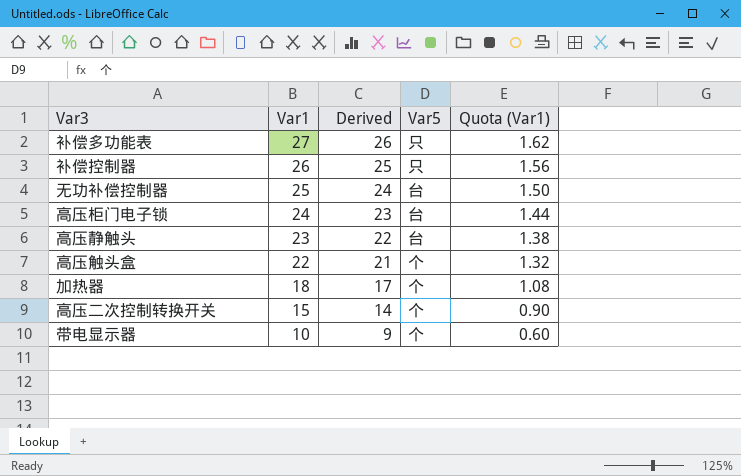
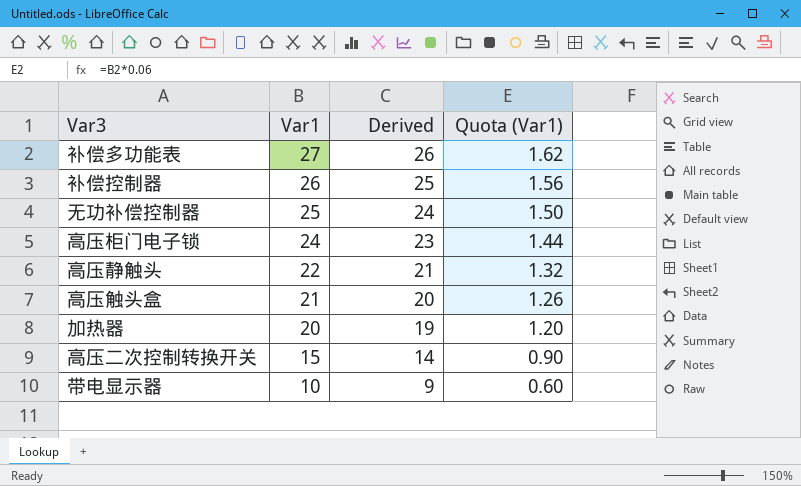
column Var5 | position: 4 -> none
高压静触头 | Var1: 23 -> 22
高压静触头 | Derived: 22 -> 21
高压静触头 | Quota (Var1): 1.38 -> 1.32
高压触头盒 | Var1: 22 -> 21
高压触头盒 | Derived: 21 -> 20
高压触头盒 | Quota (Var1): 1.32 -> 1.26
加热器 | Var1: 18 -> 20
加热器 | Derived: 17 -> 19
加热器 | Quota (Var1): 1.08 -> 1.20

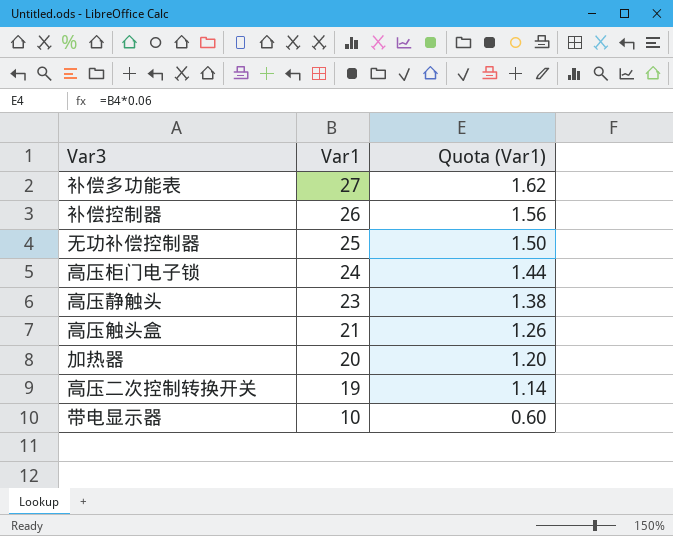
column Derived | formula: [Var1] - 1 -> none
高压静触头 | Var1: 22 -> 23
高压静触头 | Quota (Var1): 1.32 -> 1.38
高压二次控制转换开关 | Var1: 15 -> 19
高压二次控制转换开关 | Quota (Var1): 0.90 -> 1.14

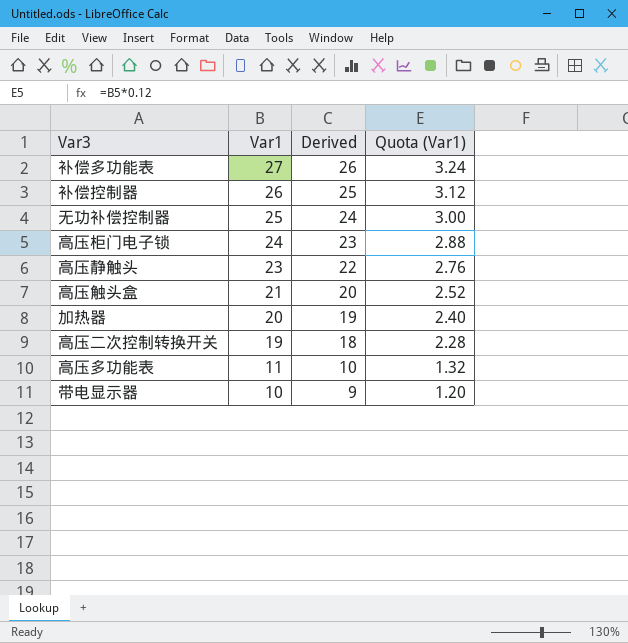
column Derived | formula: none -> [Var1] - 1
column Quota (Var1) | formula: [Var1] * 0.06 -> [Var1] * 0.12
row 高压多功能表: none -> 11 | 10 | 1.32

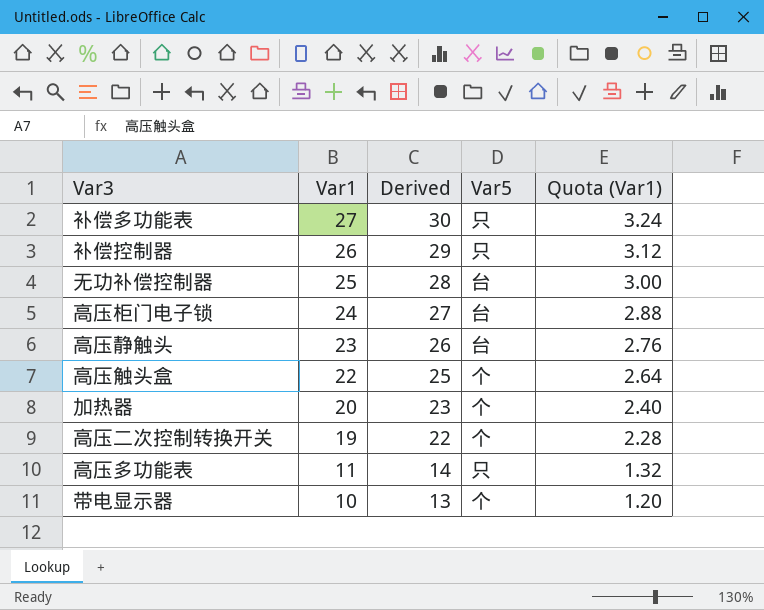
column Derived | formula: [Var1] - 1 -> [Var1] + 3
column Var5 | position: none -> 4
高压触头盒 | Var1: 21 -> 22
高压触头盒 | Quota (Var1): 2.52 -> 2.64

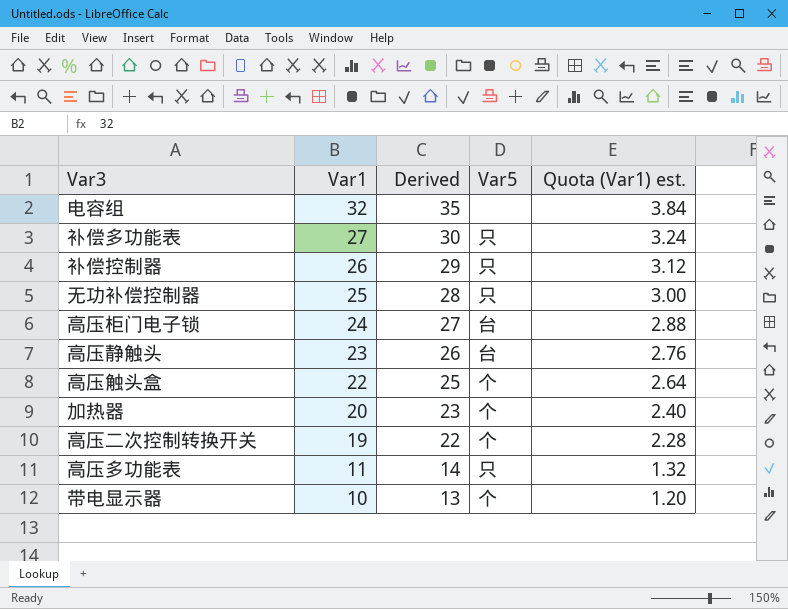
column name: Quota (Var1) -> Quota (Var1) est.
row 电容组: none -> 32 | 35 | none | 3.84
无功补偿控制器 | Var5: 台 -> 只

